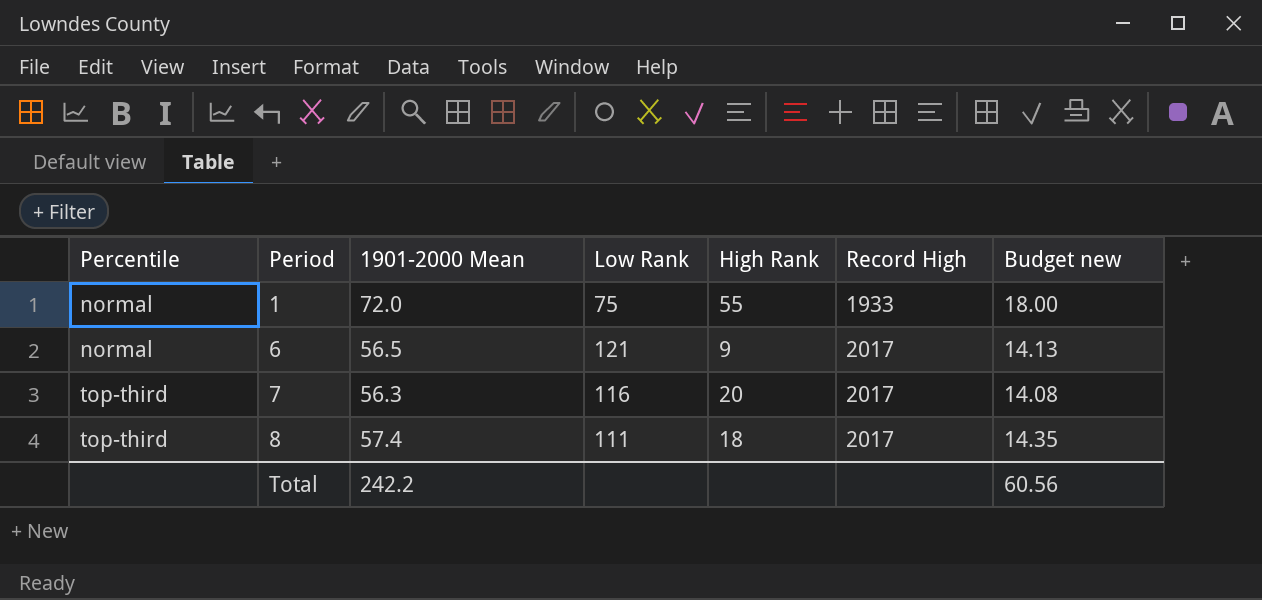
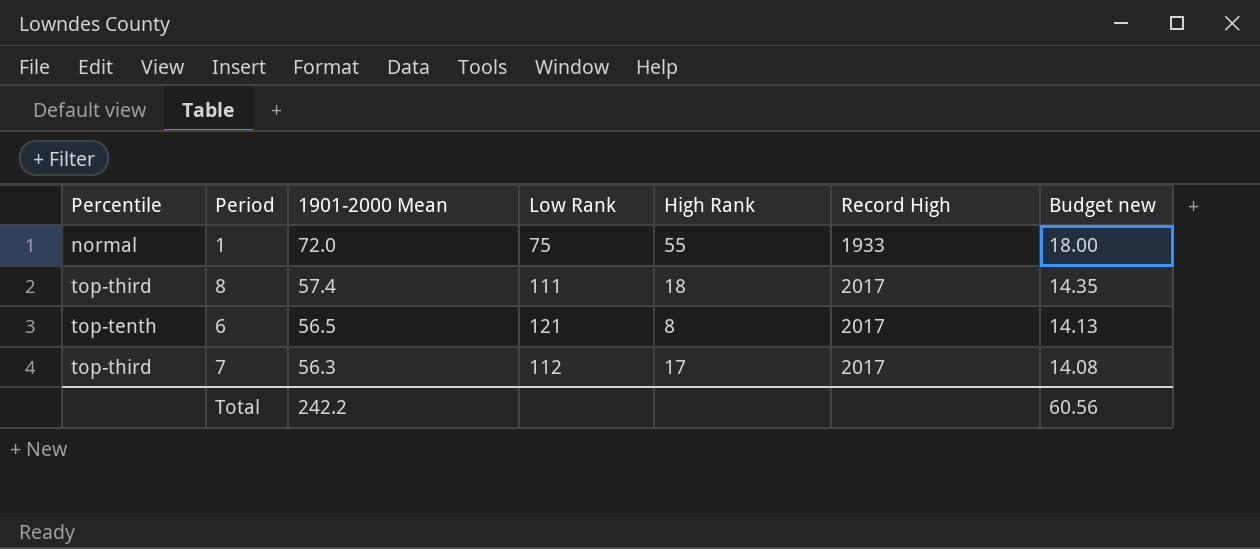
row order: Percentile ascending -> 1901-2000 Mean descending
6 | Percentile: normal -> top-tenth
6 | High Rank: 9 -> 8
7 | Low Rank: 116 -> 112
7 | High Rank: 20 -> 17

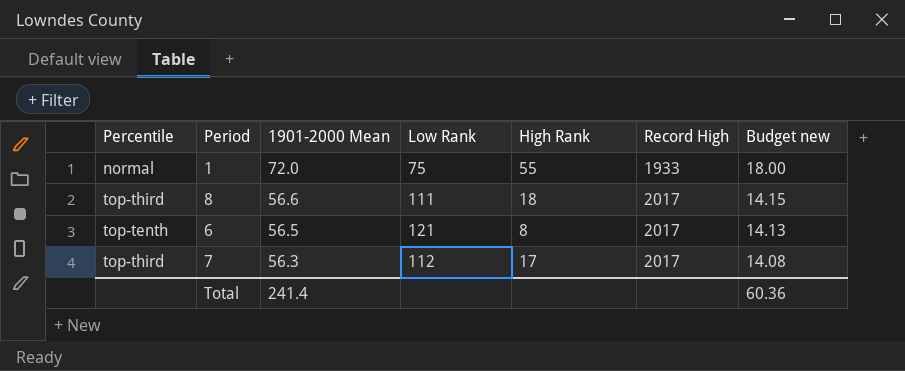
8 | 1901-2000 Mean: 57.4 -> 56.6
8 | Budget new: 14.35 -> 14.15
Total | 1901-2000 Mean: 242.2 -> 241.4
Total | Budget new: 60.56 -> 60.36

